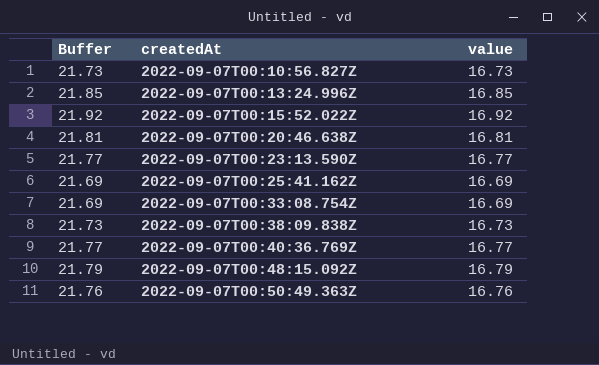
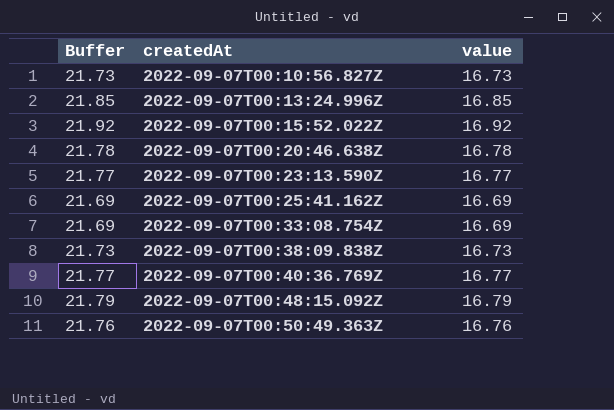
2022-09-07T00:20:46.638Z | Buffer: 21.81 -> 21.78
2022-09-07T00:20:46.638Z | value: 16.81 -> 16.78

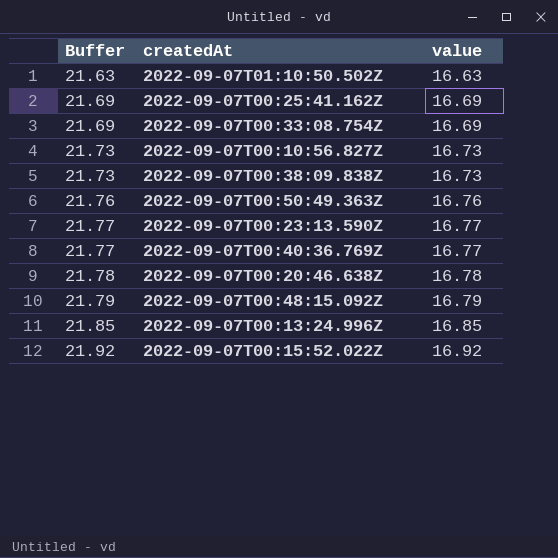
row order: createdAt ascending -> Buffer ascending
row 2022-09-07T01:10:50.502Z: none -> 21.63 | 16.63

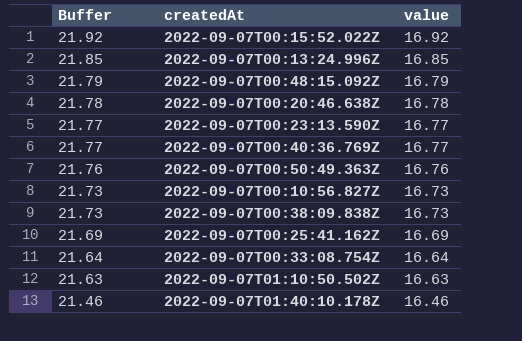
row order: Buffer ascending -> Buffer descending
2022-09-07T00:33:08.754Z | Buffer: 21.69 -> 21.64
2022-09-07T00:33:08.754Z | value: 16.69 -> 16.64
row 2022-09-07T01:40:10.178Z: none -> 21.46 | 16.46

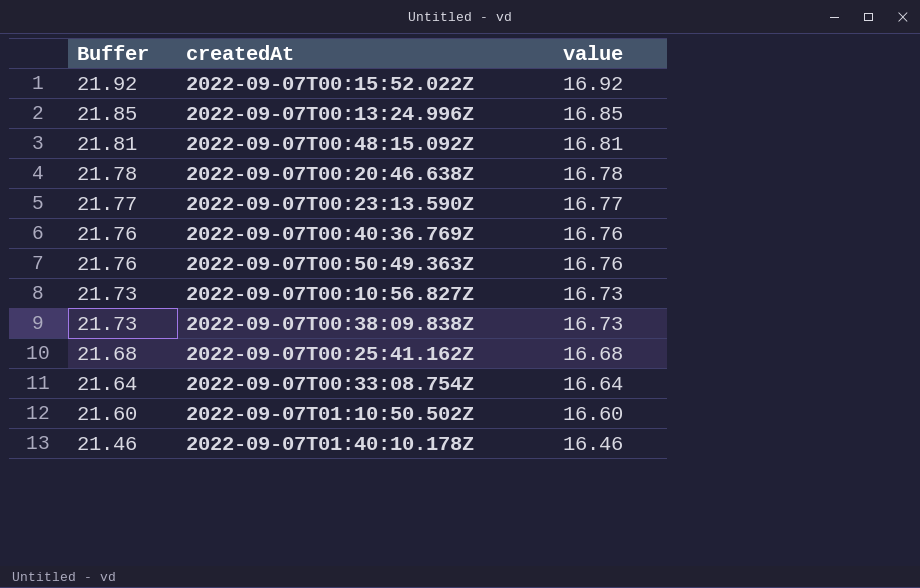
2022-09-07T00:48:15.092Z | Buffer: 21.79 -> 21.81
2022-09-07T00:48:15.092Z | value: 16.79 -> 16.81
2022-09-07T00:40:36.769Z | Buffer: 21.77 -> 21.76
2022-09-07T00:40:36.769Z | value: 16.77 -> 16.76
2022-09-07T00:25:41.162Z | Buffer: 21.69 -> 21.68
2022-09-07T00:25:41.162Z | value: 16.69 -> 16.68
2022-09-07T01:10:50.502Z | Buffer: 21.63 -> 21.60
2022-09-07T01:10:50.502Z | value: 16.63 -> 16.60

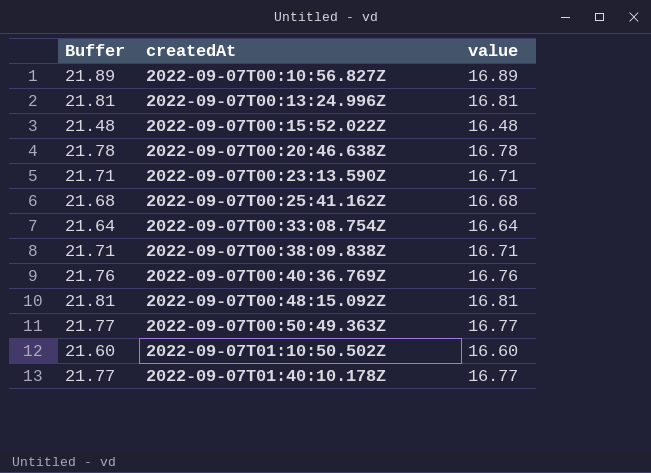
row order: Buffer descending -> createdAt ascending
2022-09-07T00:10:56.827Z | Buffer: 21.73 -> 21.89
2022-09-07T00:10:56.827Z | value: 16.73 -> 16.89
2022-09-07T00:13:24.996Z | Buffer: 21.85 -> 21.81
2022-09-07T00:13:24.996Z | value: 16.85 -> 16.81
2022-09-07T00:15:52.022Z | Buffer: 21.92 -> 21.48
2022-09-07T00:15:52.022Z | value: 16.92 -> 16.48
2022-09-07T00:23:13.590Z | Buffer: 21.77 -> 21.71
2022-09-07T00:23:13.590Z | value: 16.77 -> 16.71
2022-09-07T00:38:09.838Z | Buffer: 21.73 -> 21.71
2022-09-07T00:38:09.838Z | value: 16.73 -> 16.71
2022-09-07T00:50:49.363Z | Buffer: 21.76 -> 21.77
2022-09-07T00:50:49.363Z | value: 16.76 -> 16.77
2022-09-07T01:40:10.178Z | Buffer: 21.46 -> 21.77
2022-09-07T01:40:10.178Z | value: 16.46 -> 16.77

